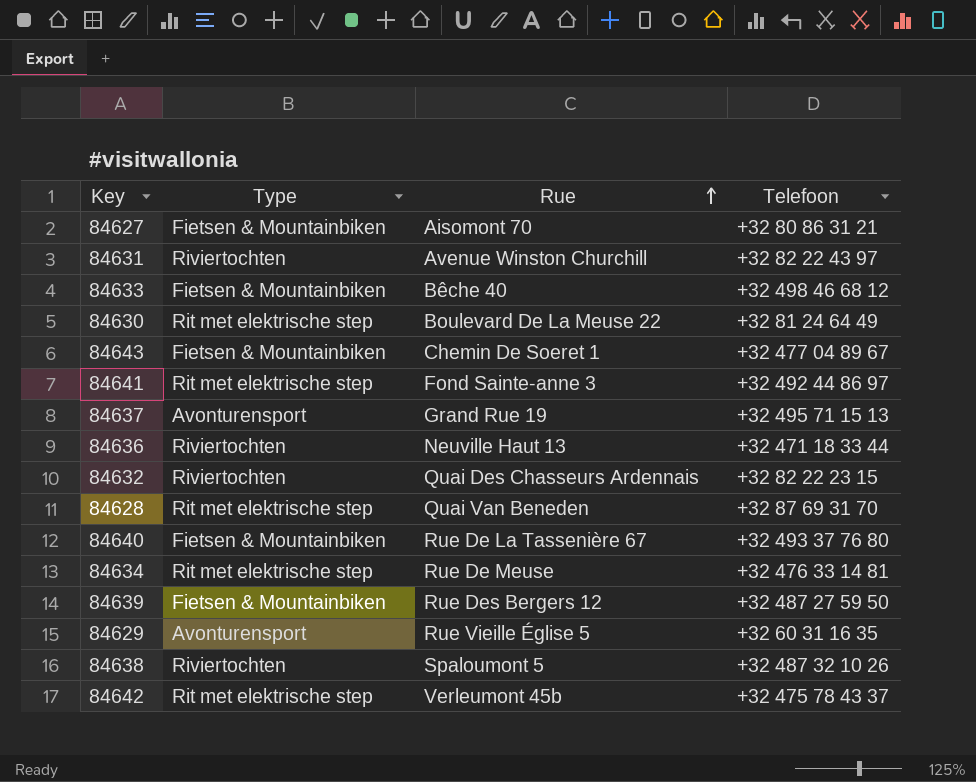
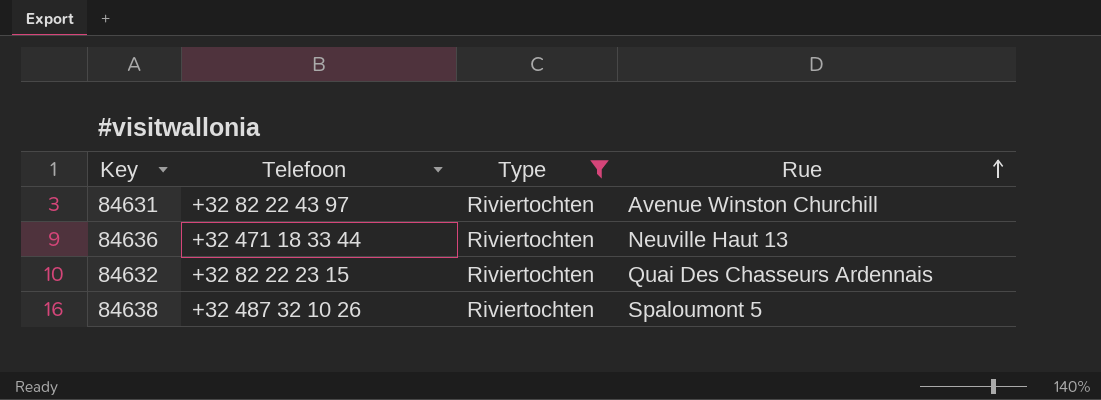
filter: none -> Type = Riviertochten
column Telefoon | position: 4 -> 2

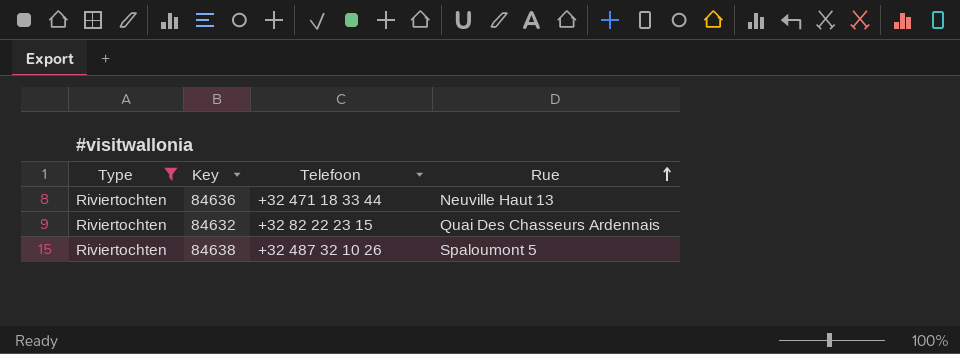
column Type | position: 3 -> 1
row 84631: +32 82 22 43 97 | Riviertochten | Avenue Winston Churchill -> none

